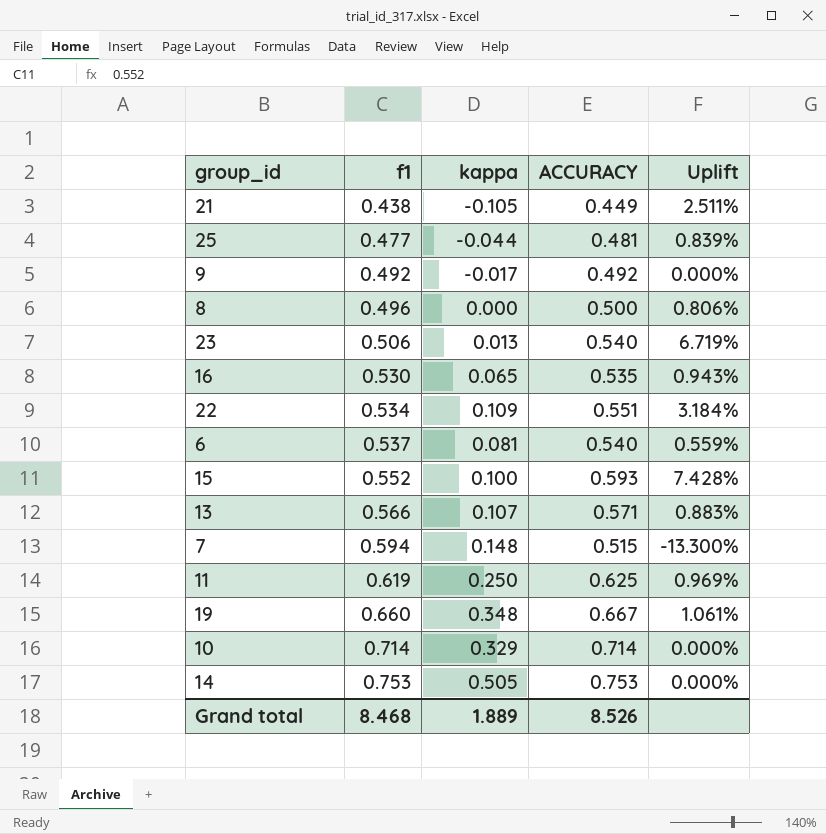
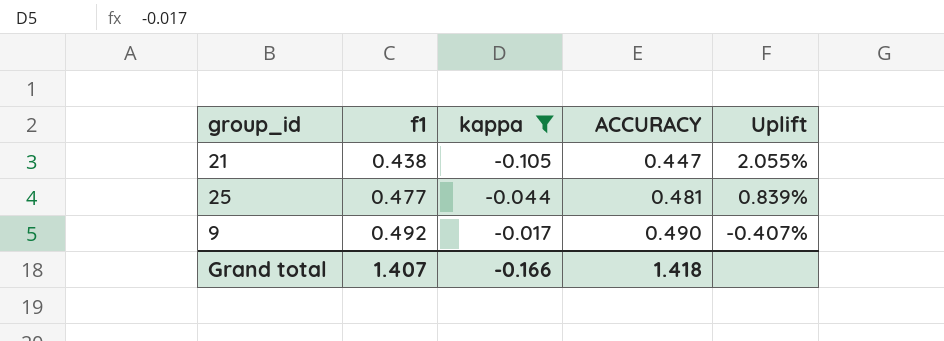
filter: none -> kappa <= -0.017
21 | ACCURACY: 0.449 -> 0.447
21 | Uplift: 2.511% -> 2.055%
9 | ACCURACY: 0.492 -> 0.490
9 | Uplift: 0.000% -> -0.407%
Grand total | f1: 8.468 -> 1.407
Grand total | kappa: 1.889 -> -0.166
Grand total | ACCURACY: 8.526 -> 1.418

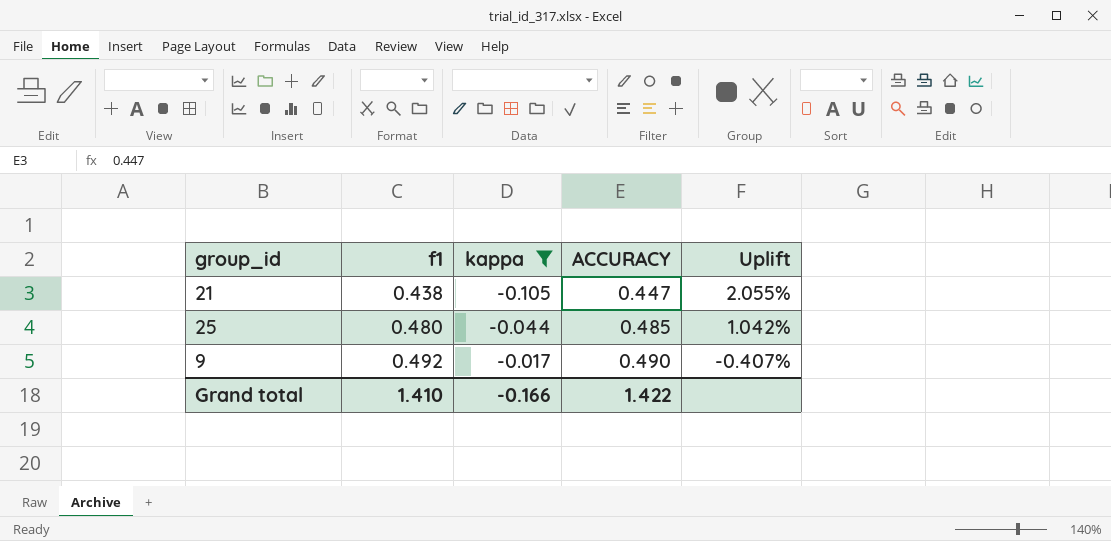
25 | f1: 0.477 -> 0.480
25 | ACCURACY: 0.481 -> 0.485
25 | Uplift: 0.839% -> 1.042%
Grand total | f1: 1.407 -> 1.410
Grand total | ACCURACY: 1.418 -> 1.422

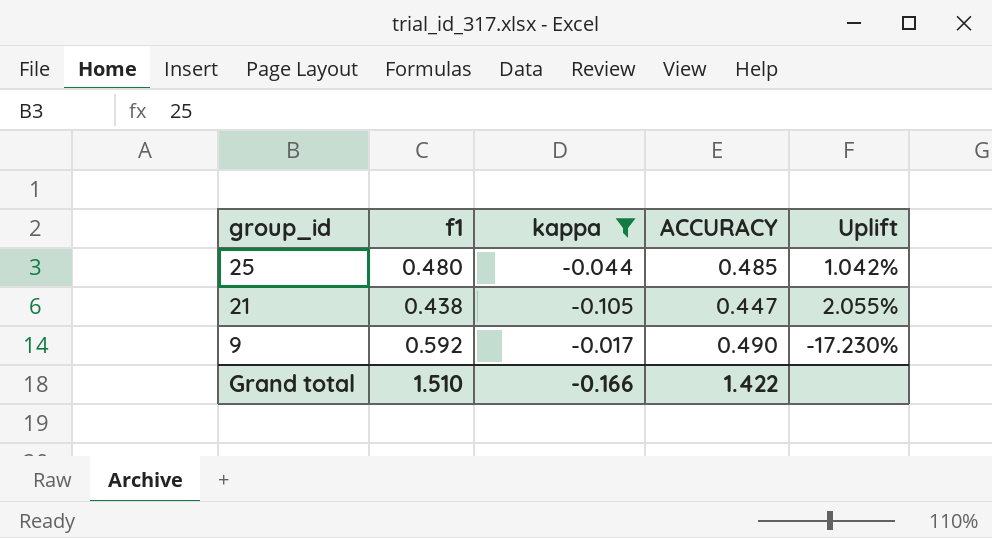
row order: f1 ascending -> group_id descending
9 | f1: 0.492 -> 0.592
9 | Uplift: -0.407% -> -17.230%
Grand total | f1: 1.410 -> 1.510

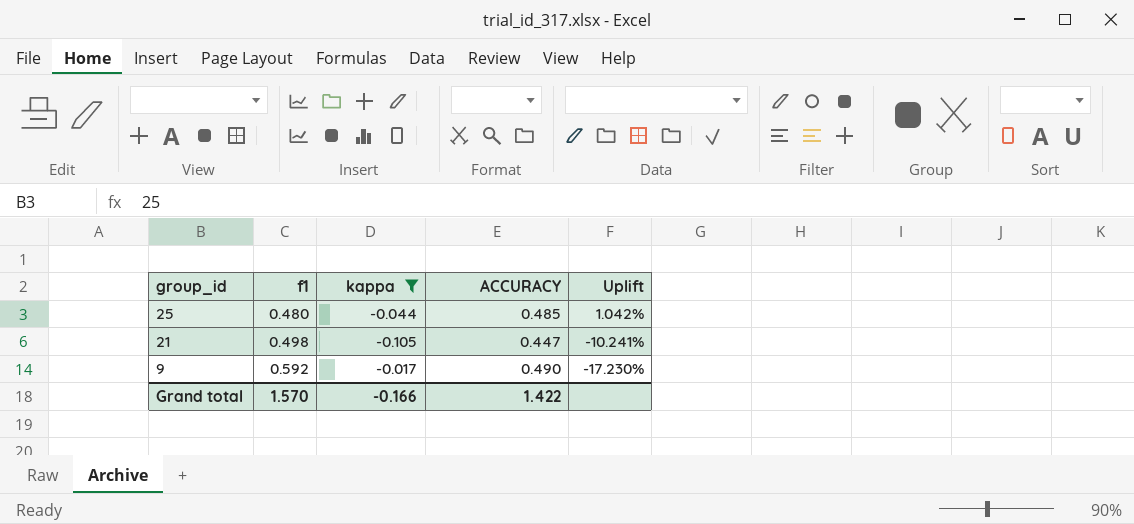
21 | f1: 0.438 -> 0.498
21 | Uplift: 2.055% -> -10.241%
Grand total | f1: 1.510 -> 1.570

